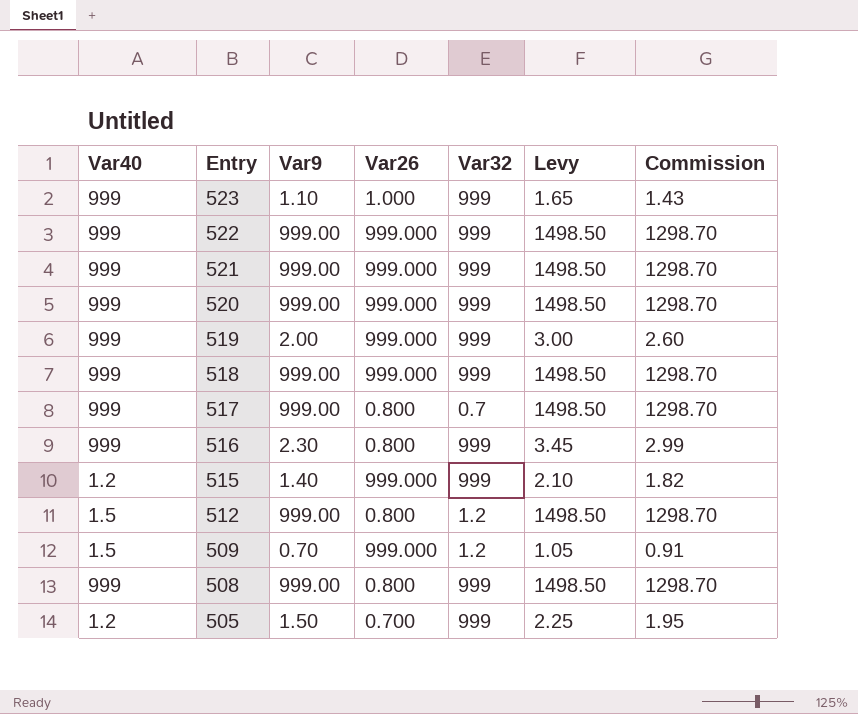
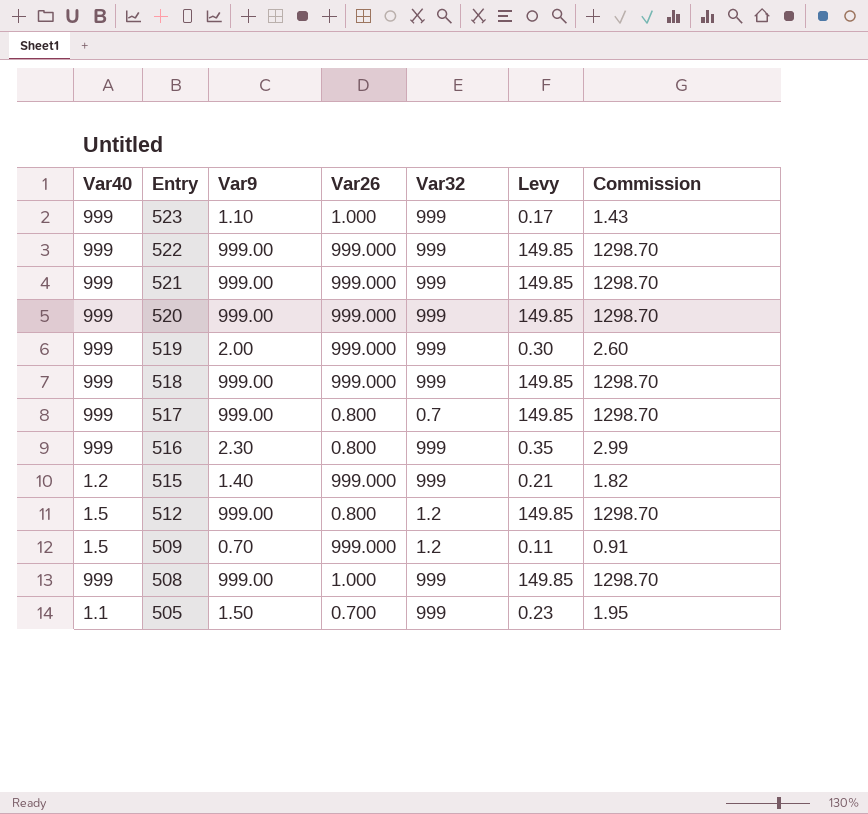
column Levy | formula: [Var9] * 1.5 -> [Var9] * 0.15
508 | Var26: 0.800 -> 1.000
505 | Var40: 1.2 -> 1.1

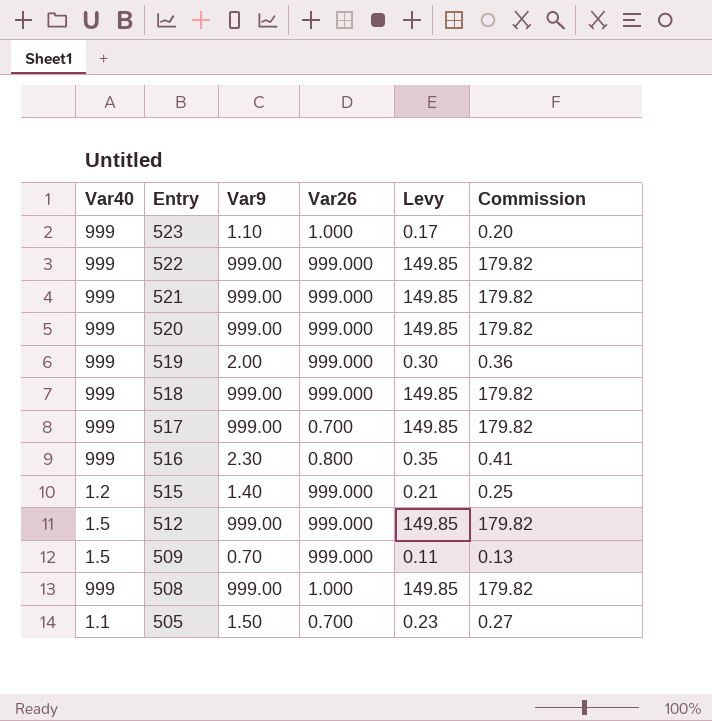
column Var32 | position: 5 -> none
column Commission | formula: [Var9] * 1.3 -> [Var9] * 0.18
517 | Var26: 0.800 -> 0.700
512 | Var26: 0.800 -> 999.000

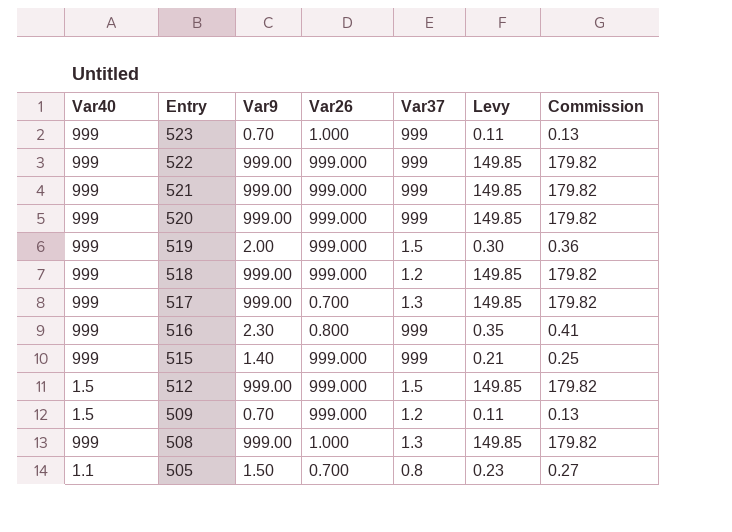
column Var37 | position: none -> 5
523 | Var9: 1.10 -> 0.70
523 | Levy: 0.17 -> 0.11
523 | Commission: 0.20 -> 0.13
515 | Var40: 1.2 -> 999

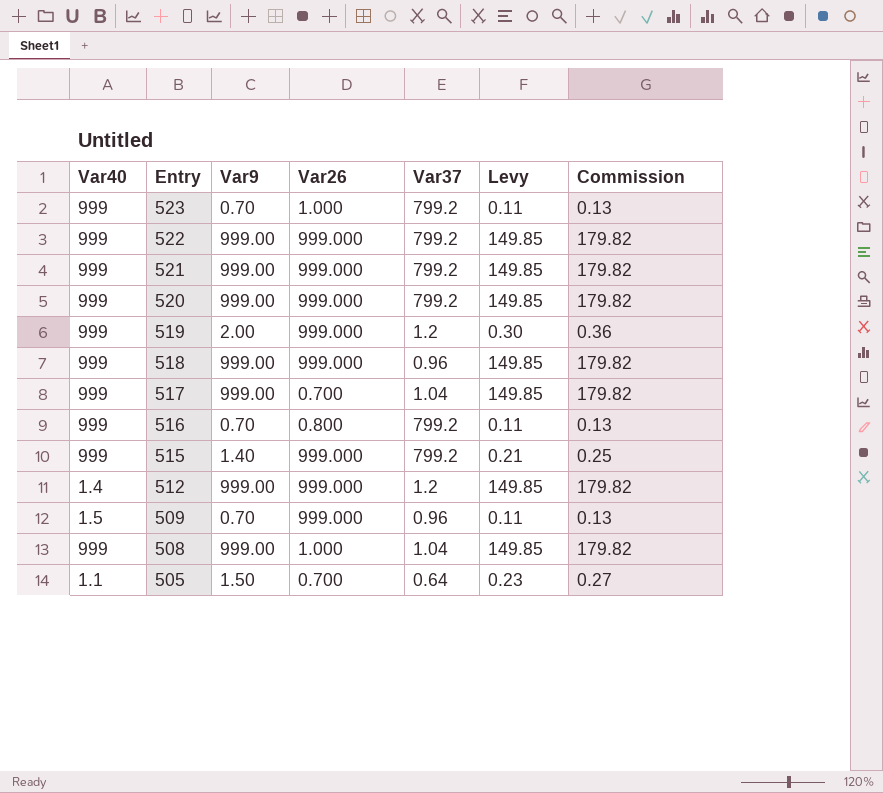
523 | Var37: 999 -> 799.2
522 | Var37: 999 -> 799.2
521 | Var37: 999 -> 799.2
520 | Var37: 999 -> 799.2
519 | Var37: 1.5 -> 1.2
518 | Var37: 1.2 -> 0.96
517 | Var37: 1.3 -> 1.04
516 | Var9: 2.30 -> 0.70
516 | Var37: 999 -> 799.2
516 | Levy: 0.35 -> 0.11
516 | Commission: 0.41 -> 0.13
515 | Var37: 999 -> 799.2
512 | Var40: 1.5 -> 1.4
512 | Var37: 1.5 -> 1.2
509 | Var37: 1.2 -> 0.96
508 | Var37: 1.3 -> 1.04
505 | Var37: 0.8 -> 0.64

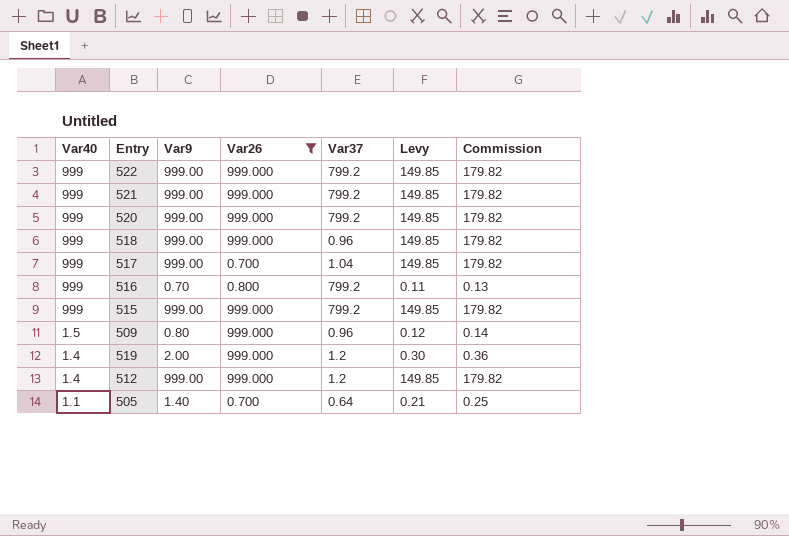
filter: none -> Var26 != 1.000
row order: Entry descending -> Var40 descending
515 | Var9: 1.40 -> 999.00
515 | Levy: 0.21 -> 149.85
515 | Commission: 0.25 -> 179.82
509 | Var9: 0.70 -> 0.80
509 | Levy: 0.11 -> 0.12
509 | Commission: 0.13 -> 0.14
519 | Var40: 999 -> 1.4
505 | Var9: 1.50 -> 1.40
505 | Levy: 0.23 -> 0.21
505 | Commission: 0.27 -> 0.25

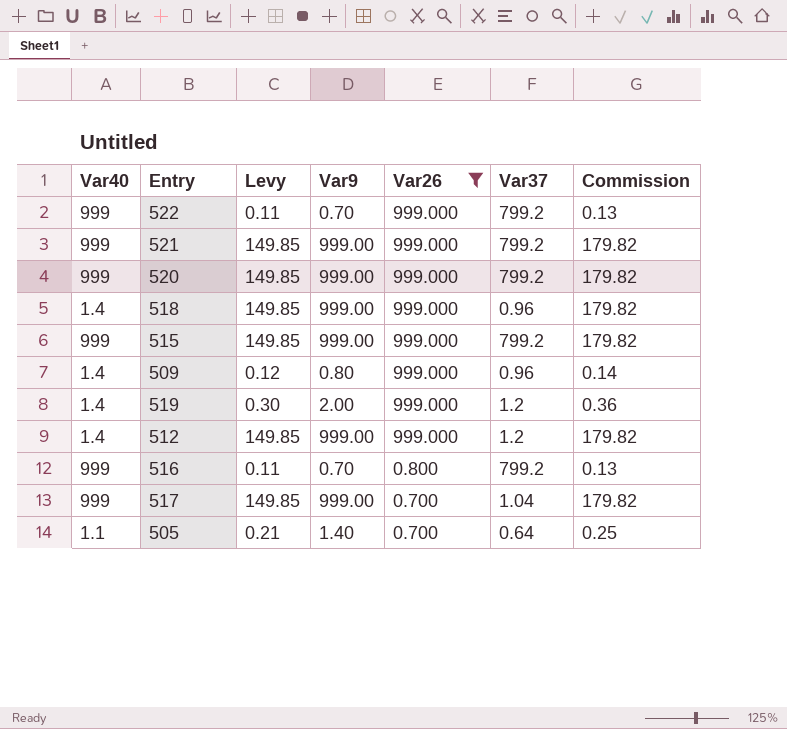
row order: Var40 descending -> Var26 descending
column Levy | position: 6 -> 3
522 | Levy: 149.85 -> 0.11
522 | Var9: 999.00 -> 0.70
522 | Commission: 179.82 -> 0.13
518 | Var40: 999 -> 1.4
509 | Var40: 1.5 -> 1.4

